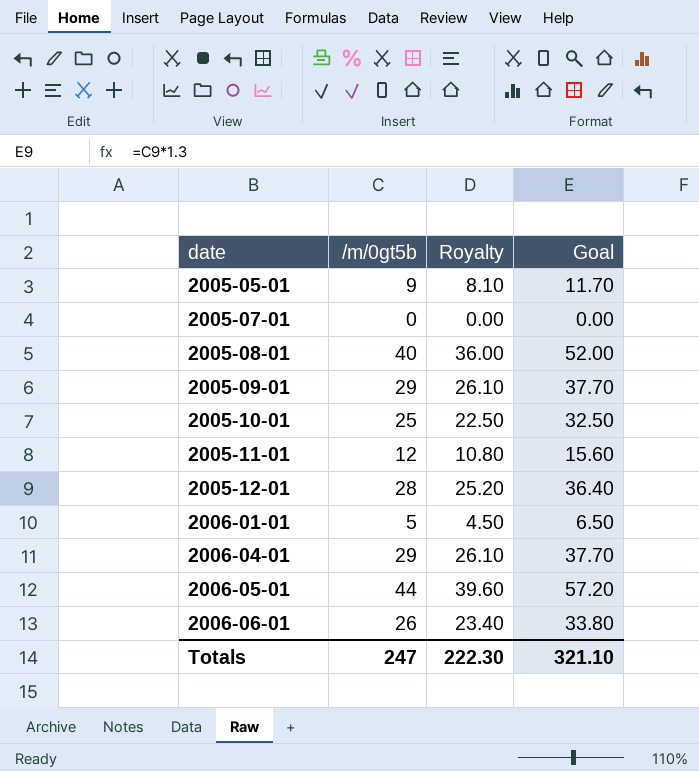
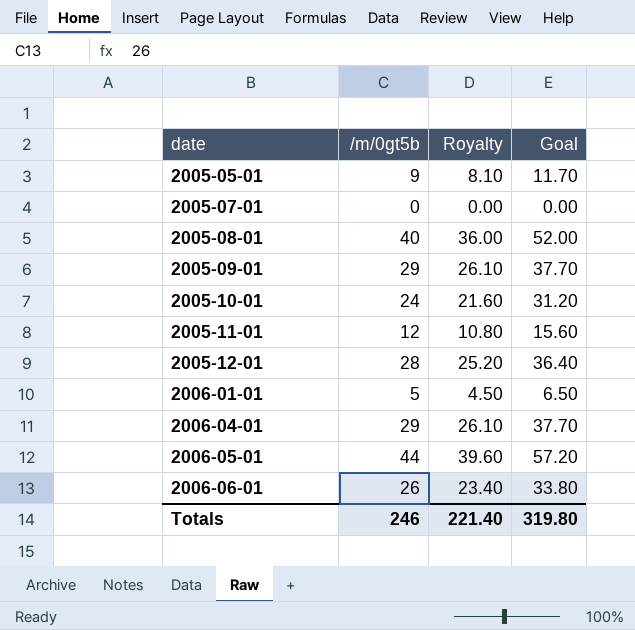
2005-10-01 | /m/0gt5b: 25 -> 24
2005-10-01 | Royalty: 22.50 -> 21.60
2005-10-01 | Goal: 32.50 -> 31.20
Totals | /m/0gt5b: 247 -> 246
Totals | Royalty: 222.30 -> 221.40
Totals | Goal: 321.10 -> 319.80

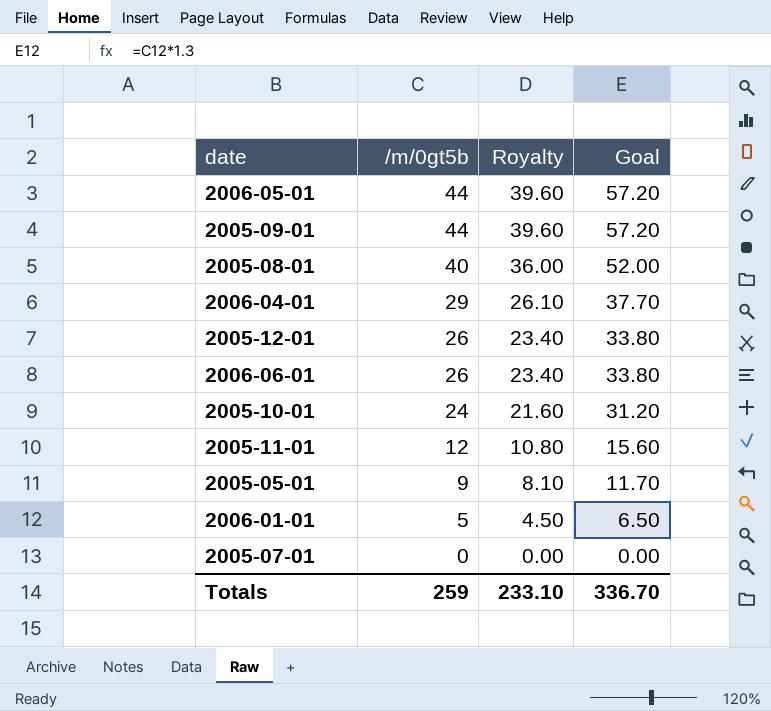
row order: date ascending -> /m/0gt5b descending
2005-09-01 | /m/0gt5b: 29 -> 44
2005-09-01 | Royalty: 26.10 -> 39.60
2005-09-01 | Goal: 37.70 -> 57.20
2005-12-01 | /m/0gt5b: 28 -> 26
2005-12-01 | Royalty: 25.20 -> 23.40
2005-12-01 | Goal: 36.40 -> 33.80
Totals | /m/0gt5b: 246 -> 259
Totals | Royalty: 221.40 -> 233.10
Totals | Goal: 319.80 -> 336.70

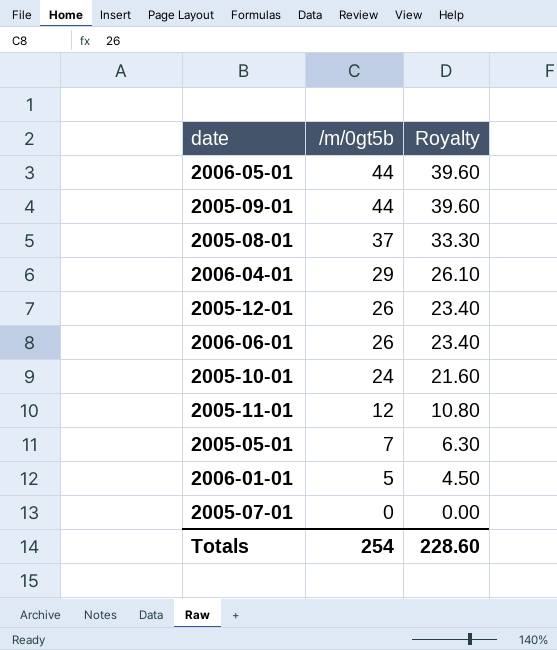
column Goal | formula: [/m/0gt5b] * 1.3 -> none
2005-08-01 | /m/0gt5b: 40 -> 37
2005-08-01 | Royalty: 36.00 -> 33.30
2005-05-01 | /m/0gt5b: 9 -> 7
2005-05-01 | Royalty: 8.10 -> 6.30
Totals | /m/0gt5b: 259 -> 254
Totals | Royalty: 233.10 -> 228.60

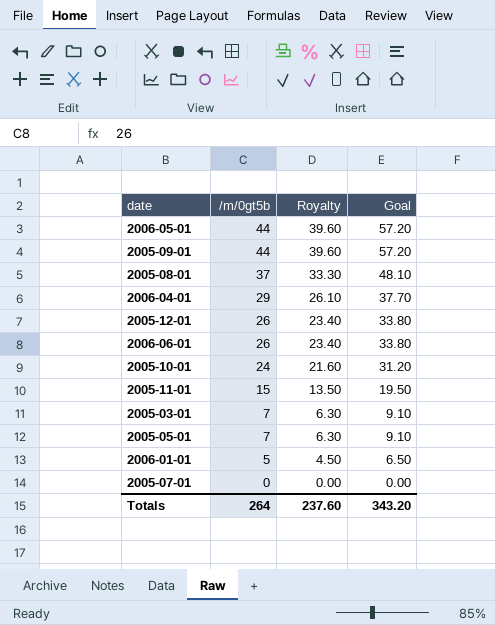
column Goal | formula: none -> [/m/0gt5b] * 1.3
2005-11-01 | /m/0gt5b: 12 -> 15
2005-11-01 | Royalty: 10.80 -> 13.50
row 2005-03-01: none -> 7 | 6.30 | 9.10
Totals | /m/0gt5b: 254 -> 264
Totals | Royalty: 228.60 -> 237.60

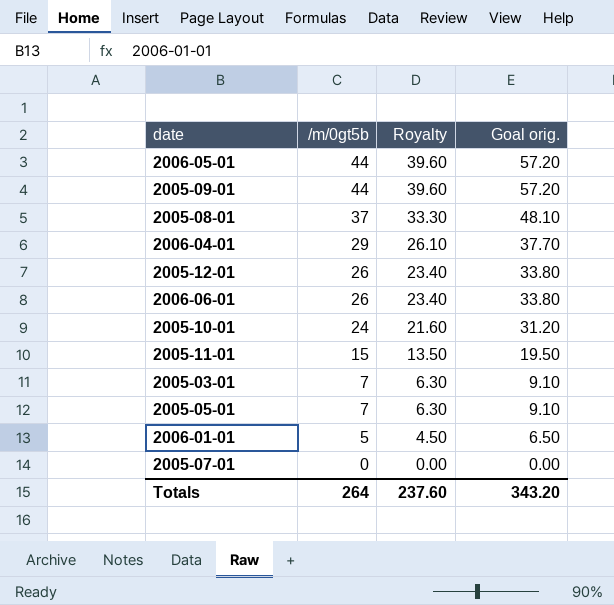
column name: Goal -> Goal orig.

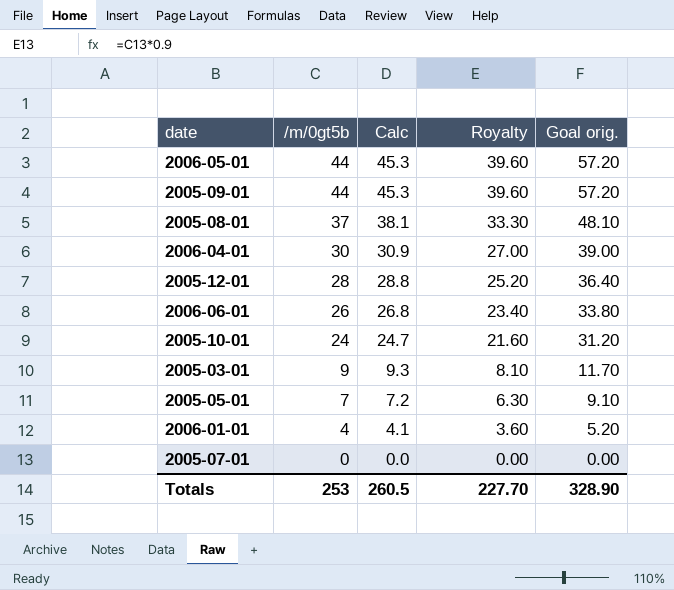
column Calc | formula: none -> [/m/0gt5b] * 1.03
row 2005-11-01: 15 | 13.50 | 19.50 -> none
2006-04-01 | /m/0gt5b: 29 -> 30
2006-04-01 | Royalty: 26.10 -> 27.00
2006-04-01 | Goal orig.: 37.70 -> 39.00
2005-12-01 | /m/0gt5b: 26 -> 28
2005-12-01 | Royalty: 23.40 -> 25.20
2005-12-01 | Goal orig.: 33.80 -> 36.40
2005-03-01 | /m/0gt5b: 7 -> 9
2005-03-01 | Royalty: 6.30 -> 8.10
2005-03-01 | Goal orig.: 9.10 -> 11.70
2006-01-01 | /m/0gt5b: 5 -> 4
2006-01-01 | Royalty: 4.50 -> 3.60
2006-01-01 | Goal orig.: 6.50 -> 5.20
Totals | /m/0gt5b: 264 -> 253
Totals | Royalty: 237.60 -> 227.70
Totals | Goal orig.: 343.20 -> 328.90

